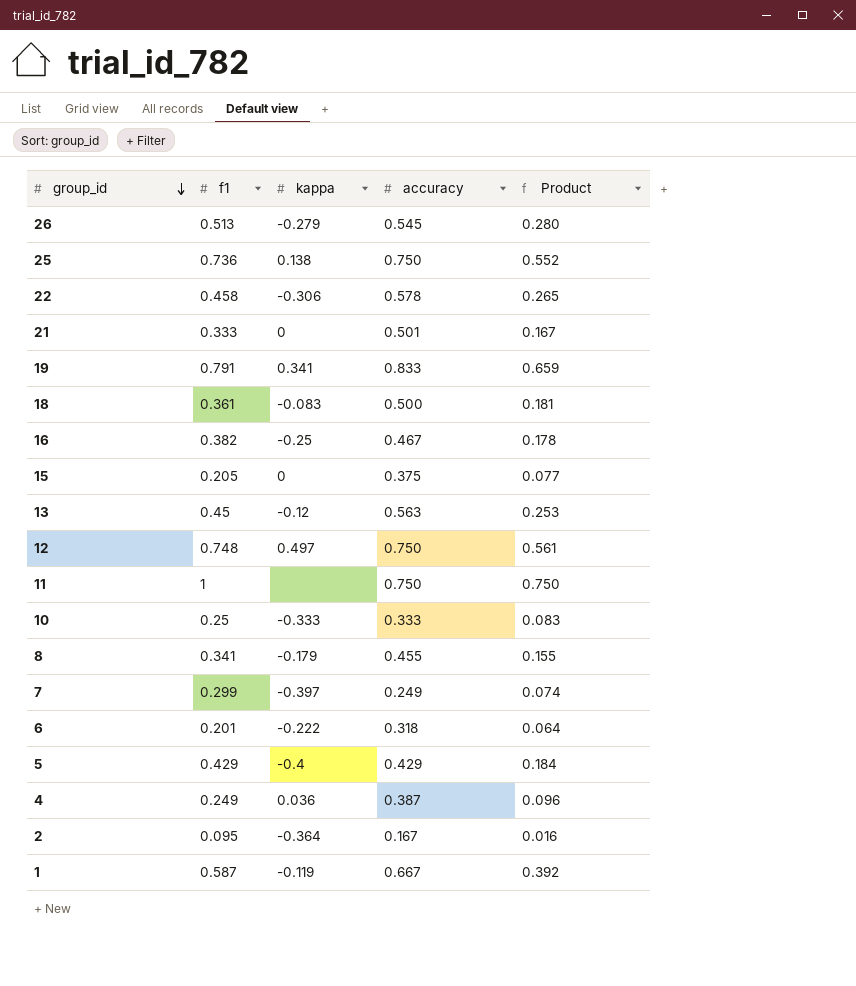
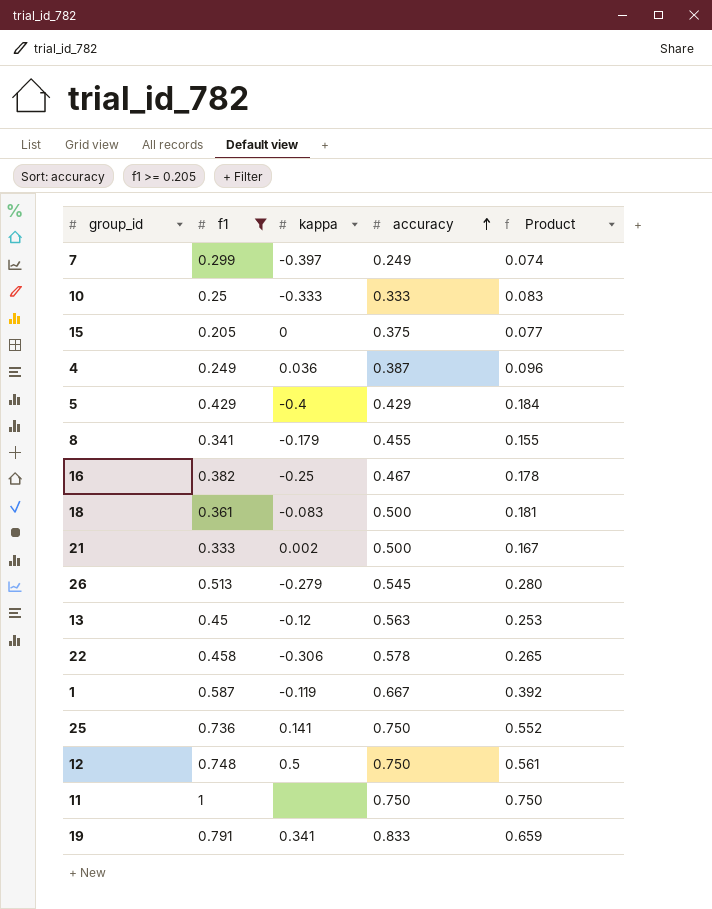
filter: none -> f1 >= 0.205
row order: group_id descending -> accuracy ascending
21 | kappa: 0 -> 0.002
21 | accuracy: 0.501 -> 0.500
25 | kappa: 0.138 -> 0.141
12 | kappa: 0.497 -> 0.5

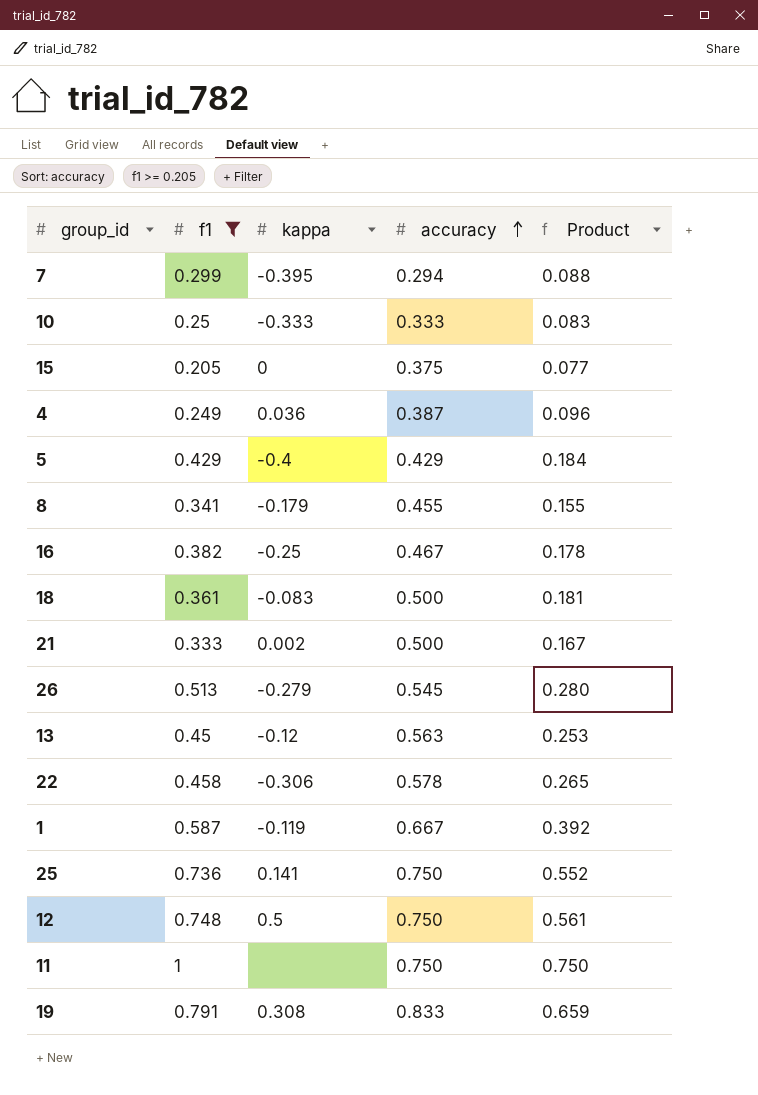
7 | kappa: -0.397 -> -0.395
7 | accuracy: 0.249 -> 0.294
7 | Product: 0.074 -> 0.088
19 | kappa: 0.341 -> 0.308

